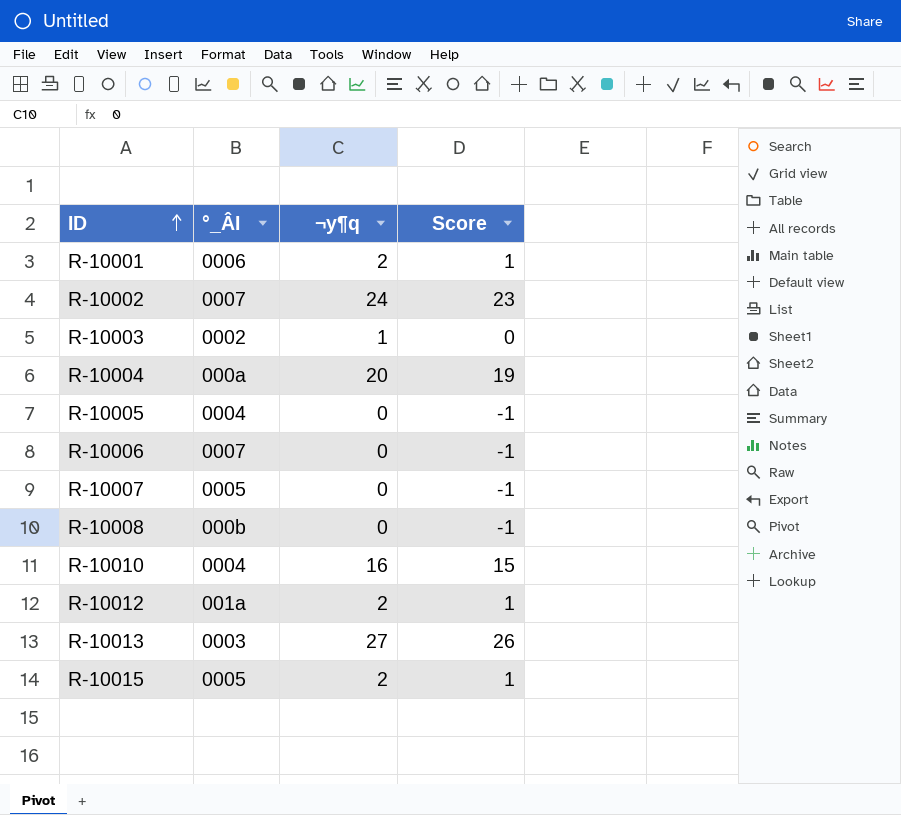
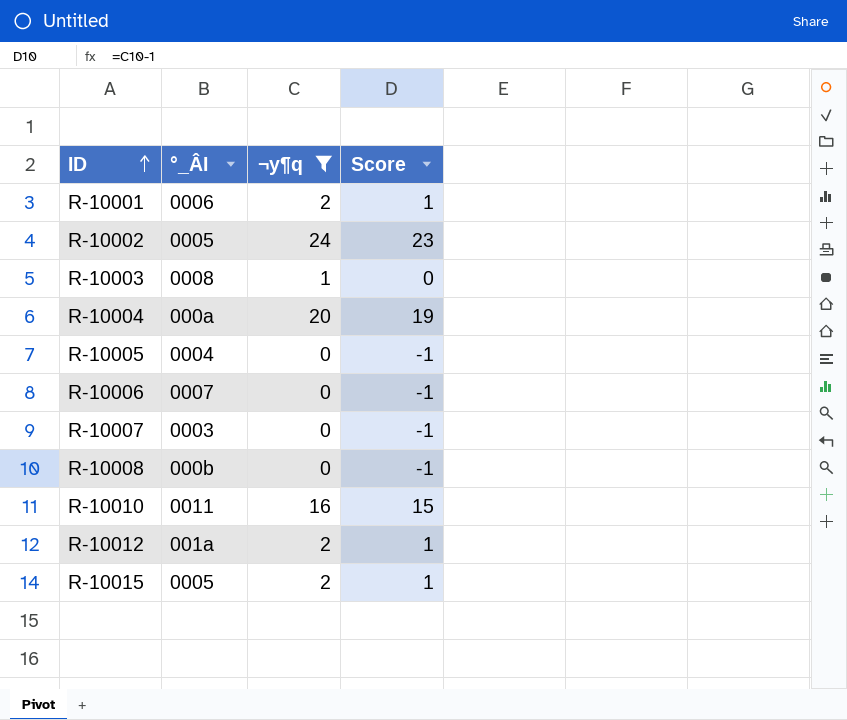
filter: none -> ¬y¶q != 27
R-10002 | °_ÂI: 0007 -> 0005
R-10003 | °_ÂI: 0002 -> 0008
R-10007 | °_ÂI: 0005 -> 0003
R-10010 | °_ÂI: 0004 -> 0011

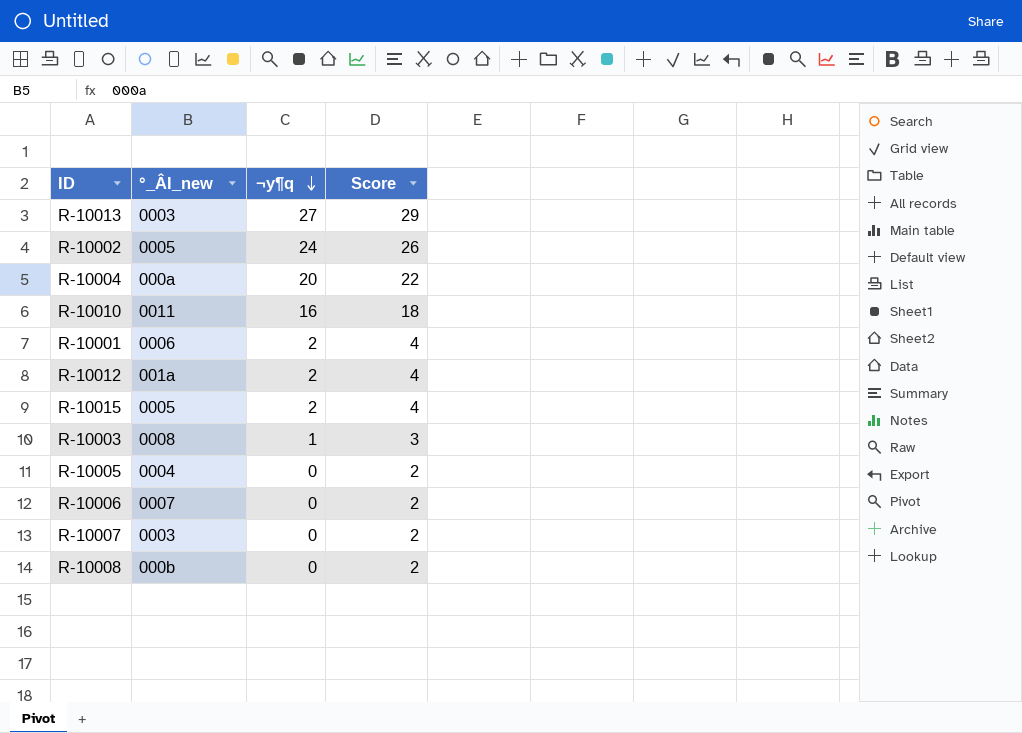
filter: ¬y¶q != 27 -> none
row order: ID ascending -> ¬y¶q descending
column name: °_ÂI -> °_ÂI_new
column Score | formula: [¬y¶q] - 1 -> [¬y¶q] + 2

